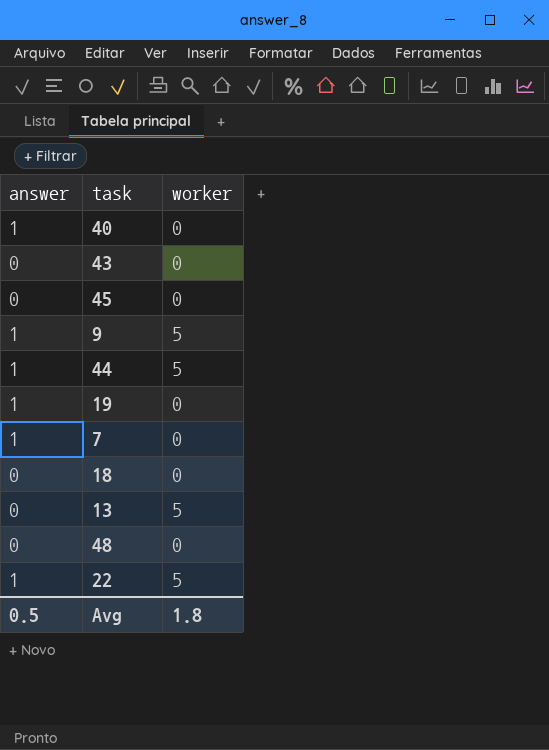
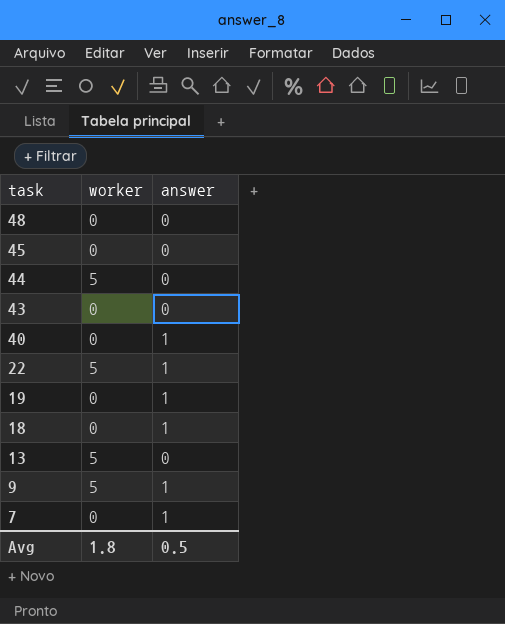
row order: none -> task descending
column answer | position: 1 -> 3
44 | answer: 1 -> 0
18 | answer: 0 -> 1

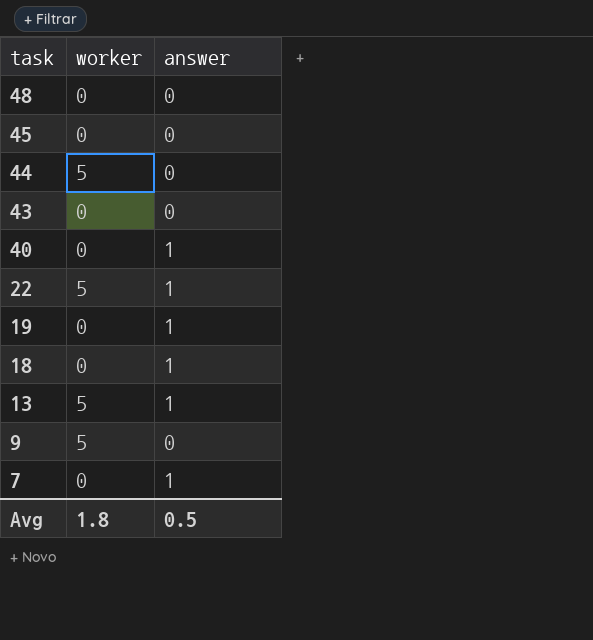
13 | answer: 0 -> 1
9 | answer: 1 -> 0

